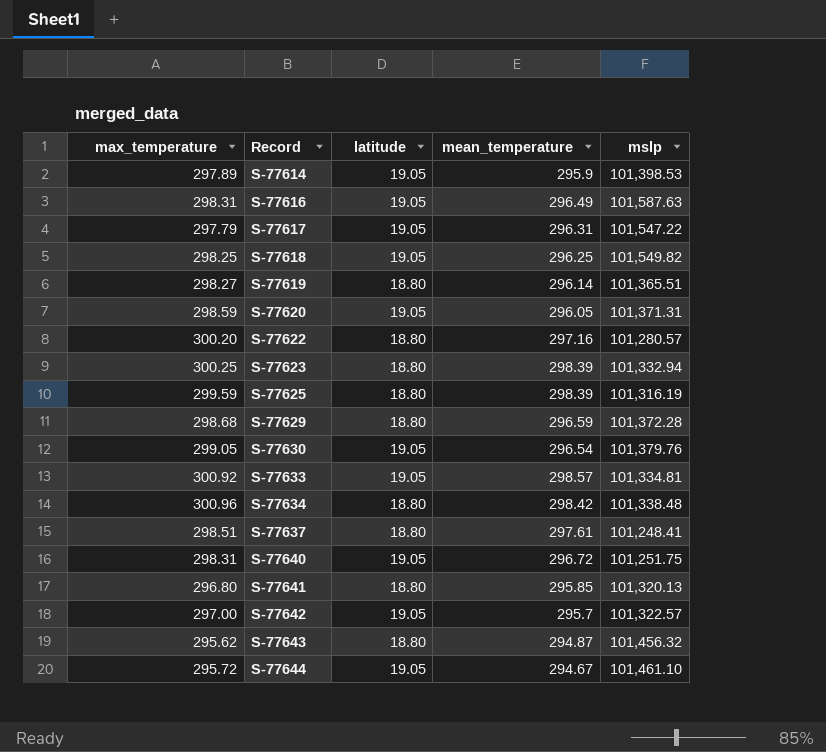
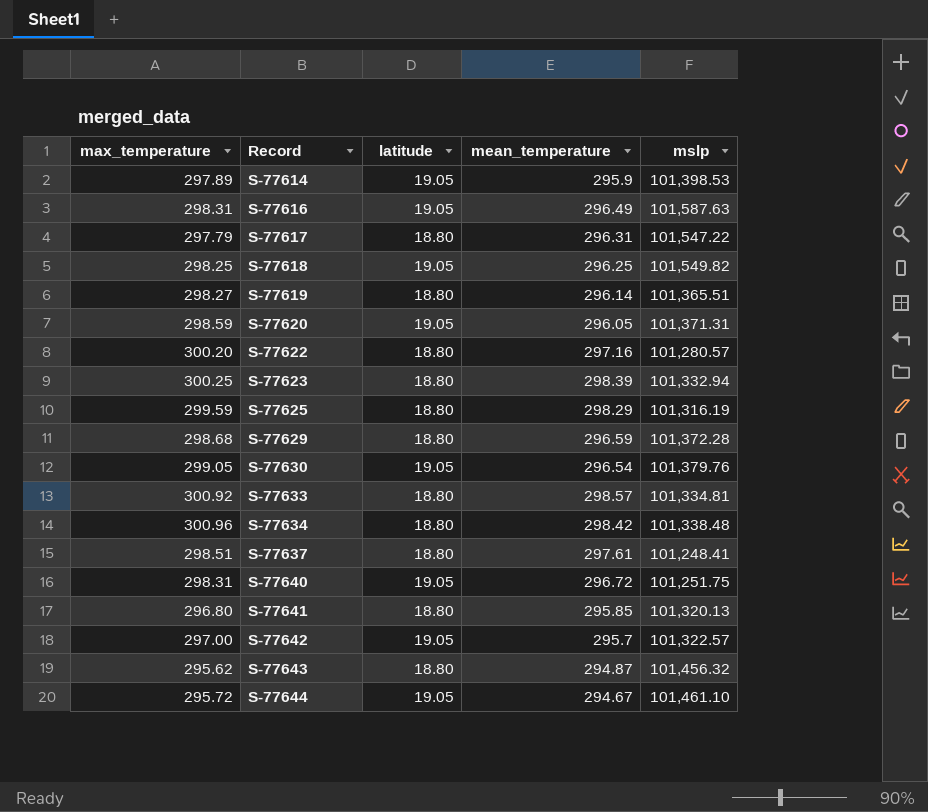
S-77617 | latitude: 19.05 -> 18.80
S-77625 | mean_temperature: 298.39 -> 298.29
S-77633 | latitude: 19.05 -> 18.80

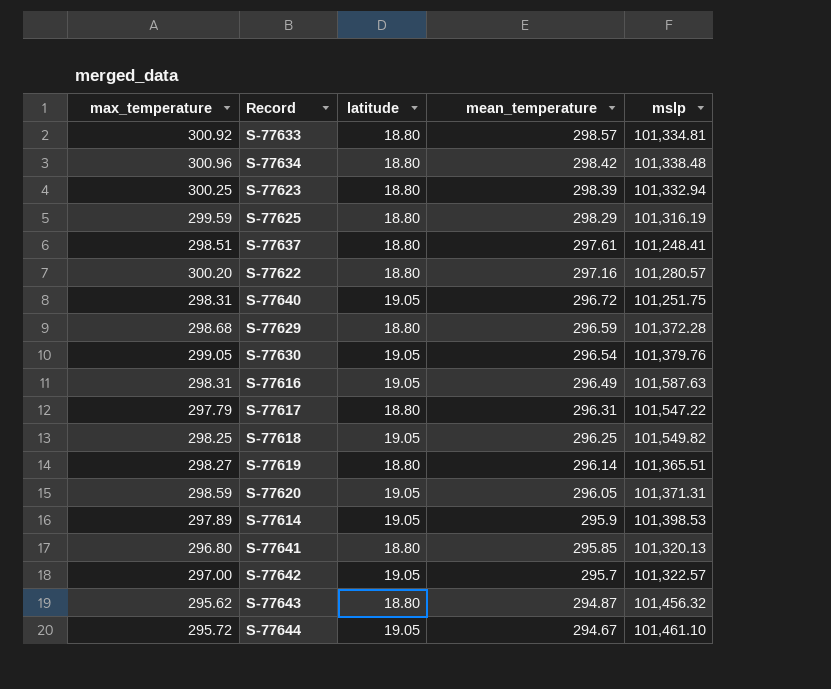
row order: Record ascending -> mean_temperature descending

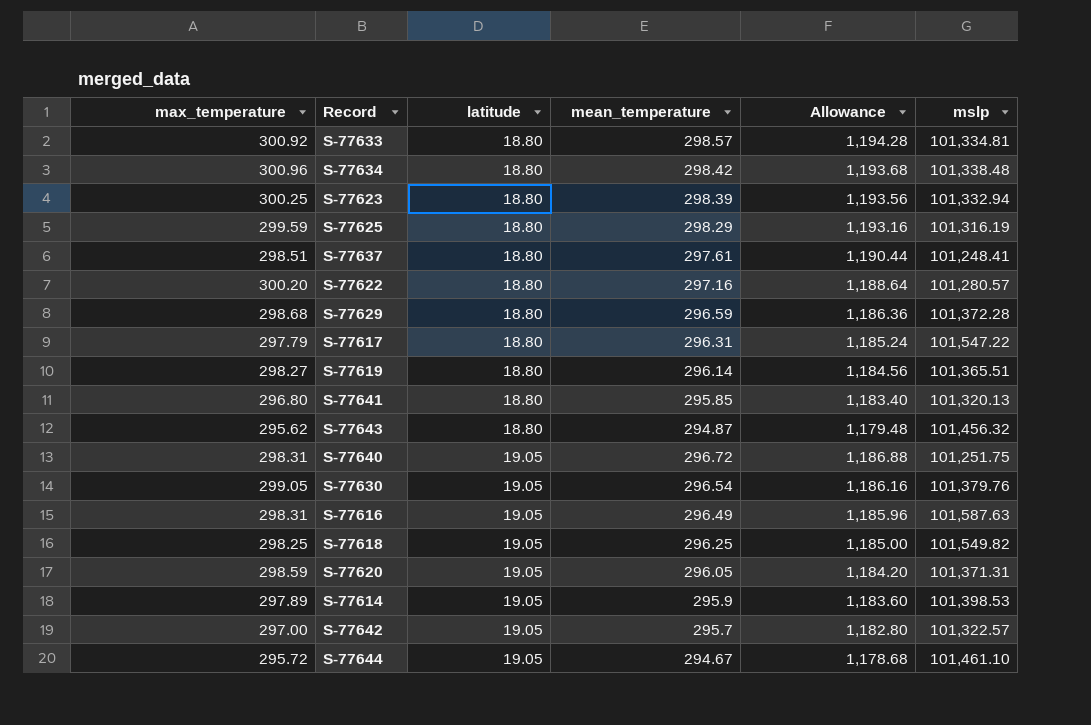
row order: mean_temperature descending -> latitude ascending
column Allowance | formula: none -> [mean_temperature] * 4

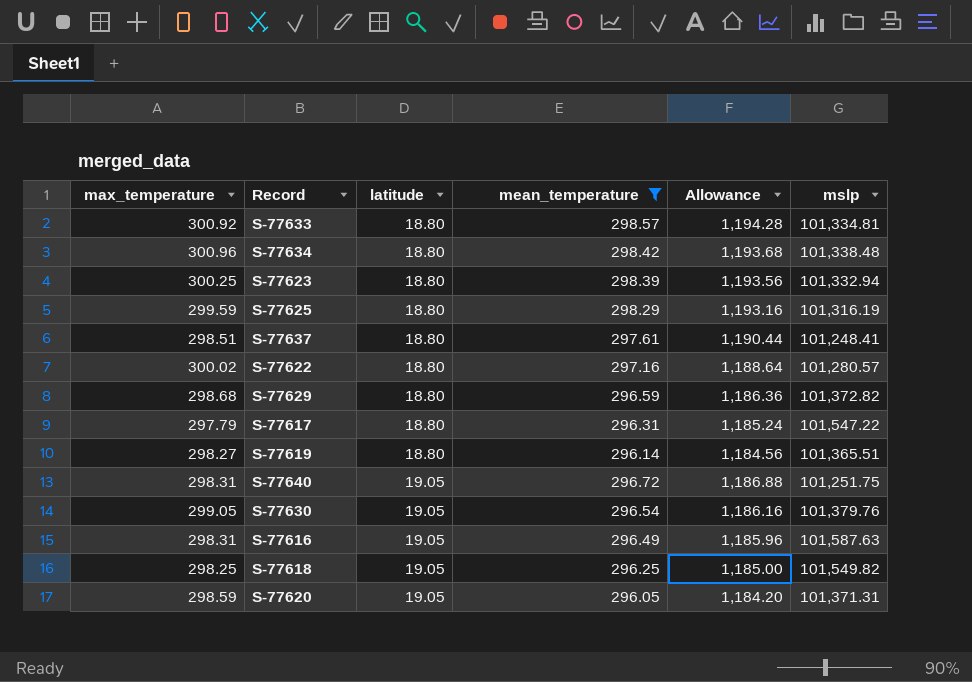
filter: none -> mean_temperature >= 296.05
S-77622 | max_temperature: 300.20 -> 300.02
S-77629 | mslp: 101,372.28 -> 101,372.82

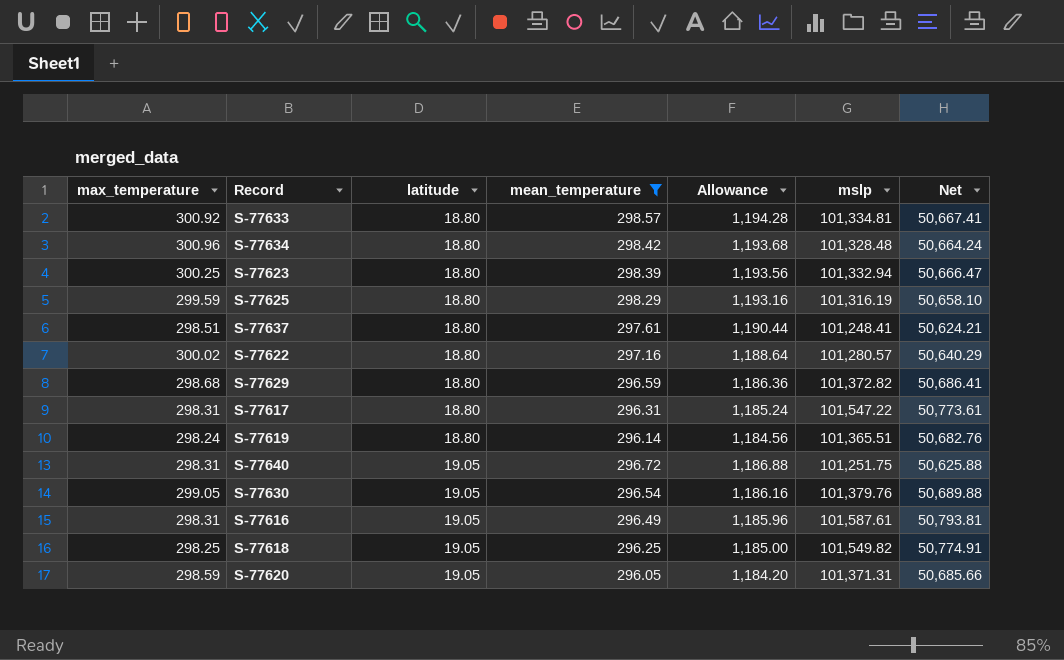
column Net | formula: none -> [mslp] * 0.5
S-77634 | mslp: 101,338.48 -> 101,328.48
S-77617 | max_temperature: 297.79 -> 298.31
S-77619 | max_temperature: 298.27 -> 298.24
S-77616 | mslp: 101,587.63 -> 101,587.61

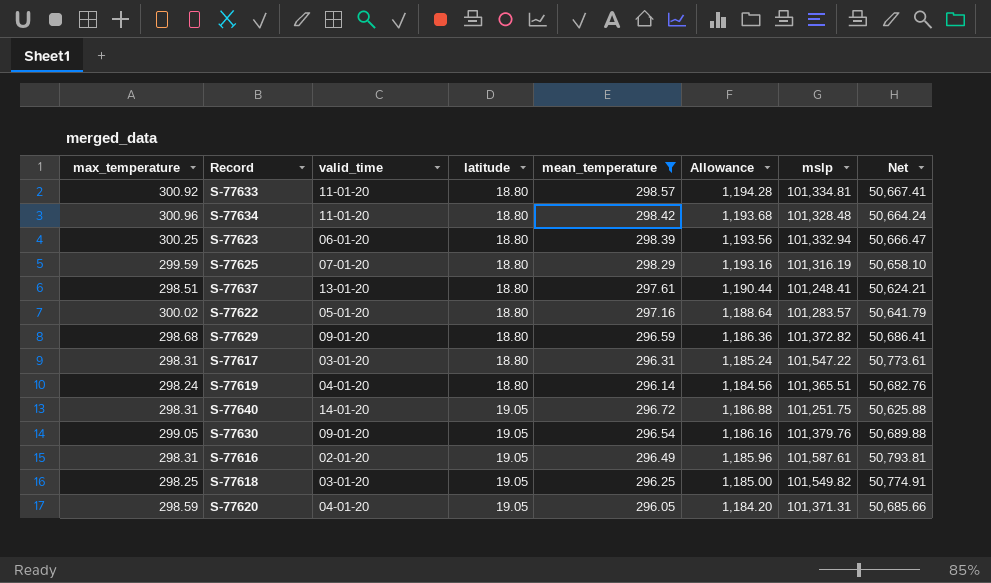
column valid_time | position: none -> 3
S-77622 | mslp: 101,280.57 -> 101,283.57
S-77622 | Net: 50,640.29 -> 50,641.79

